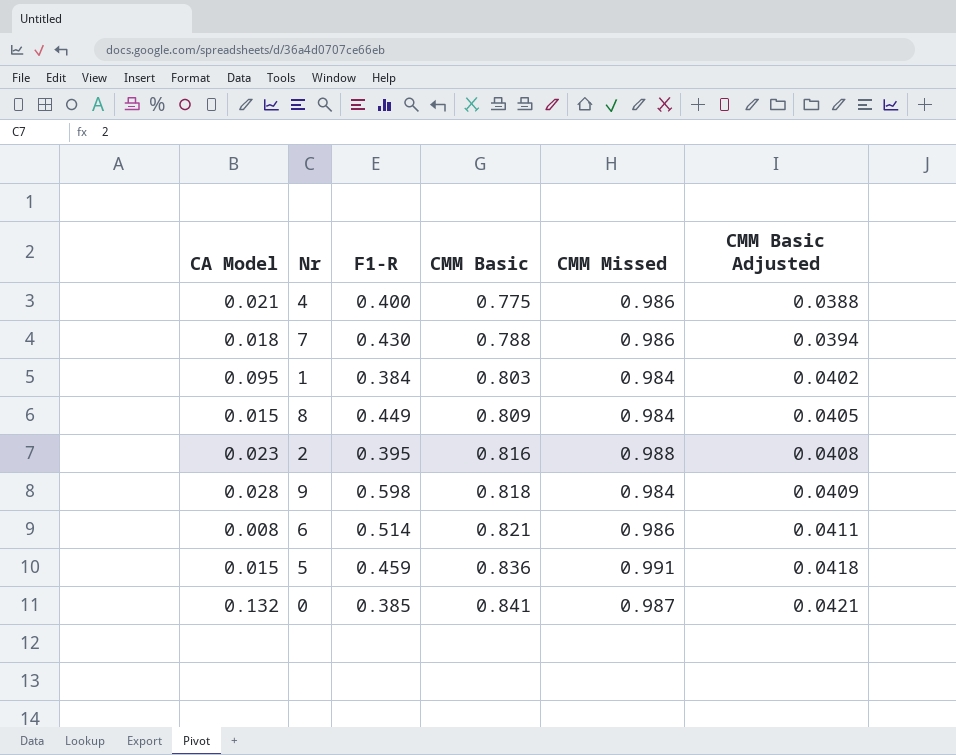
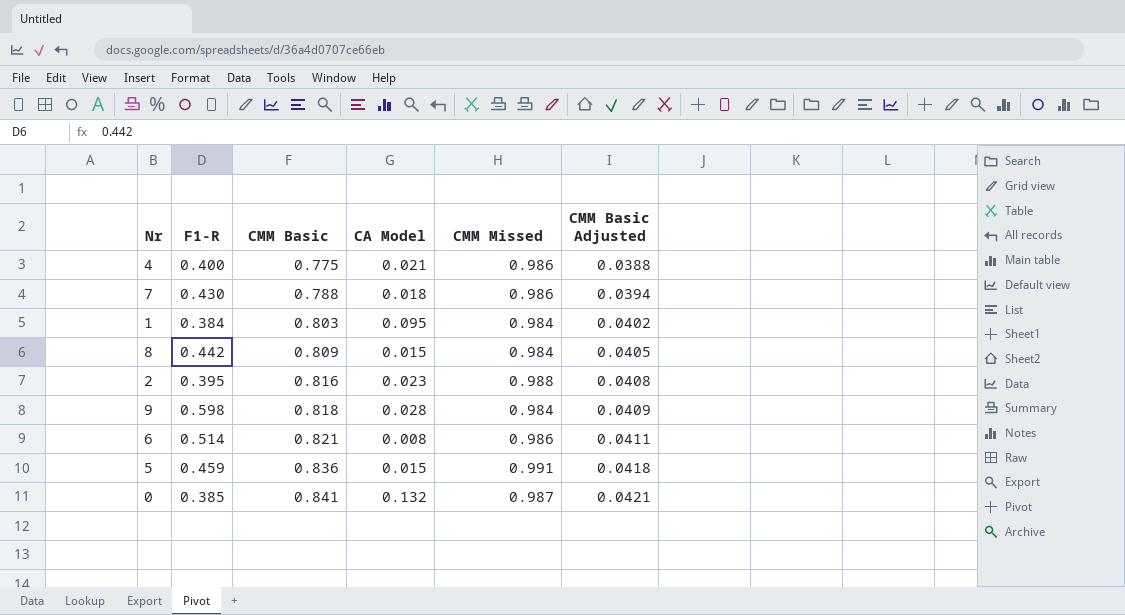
column CA Model | position: 1 -> 4
8 | F1-R: 0.449 -> 0.442

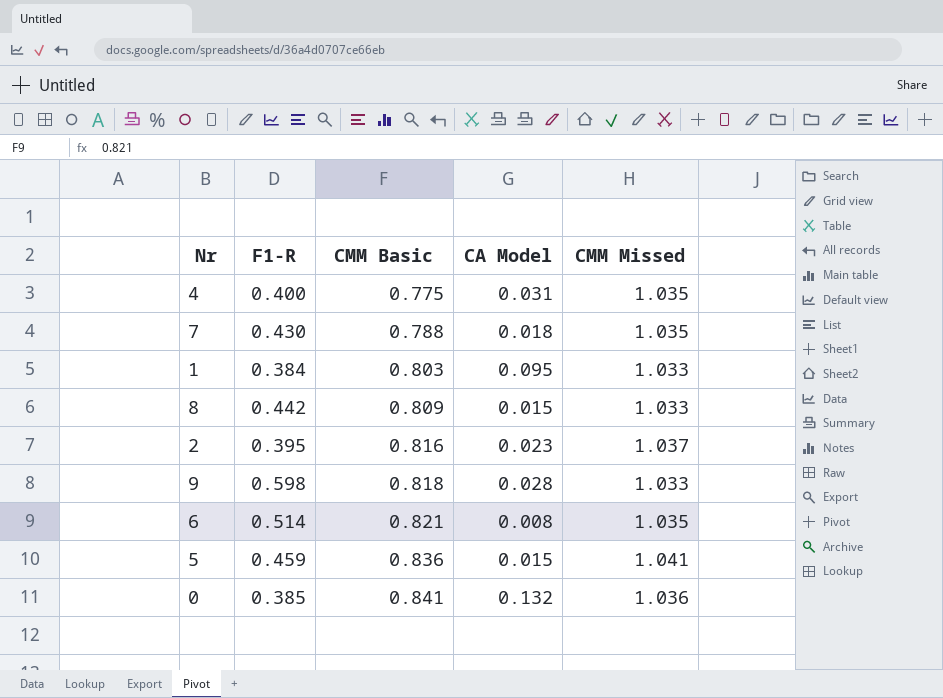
column CMM Basic Adjusted | formula: [CMM Basic] * 0.05 -> none
4 | CA Model: 0.021 -> 0.031
4 | CMM Missed: 0.986 -> 1.035
7 | CMM Missed: 0.986 -> 1.035
1 | CMM Missed: 0.984 -> 1.033
8 | CMM Missed: 0.984 -> 1.033
2 | CMM Missed: 0.988 -> 1.037
9 | CMM Missed: 0.984 -> 1.033
6 | CMM Missed: 0.986 -> 1.035
5 | CMM Missed: 0.991 -> 1.041
0 | CMM Missed: 0.987 -> 1.036

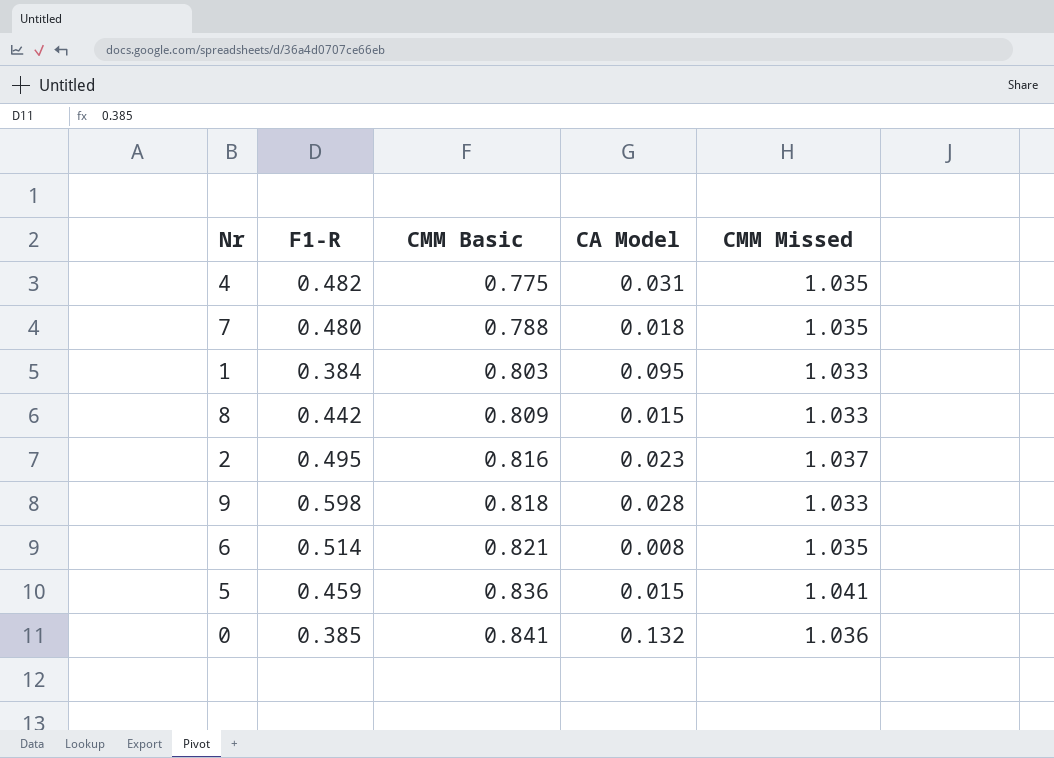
4 | F1-R: 0.400 -> 0.482
7 | F1-R: 0.430 -> 0.480
2 | F1-R: 0.395 -> 0.495

